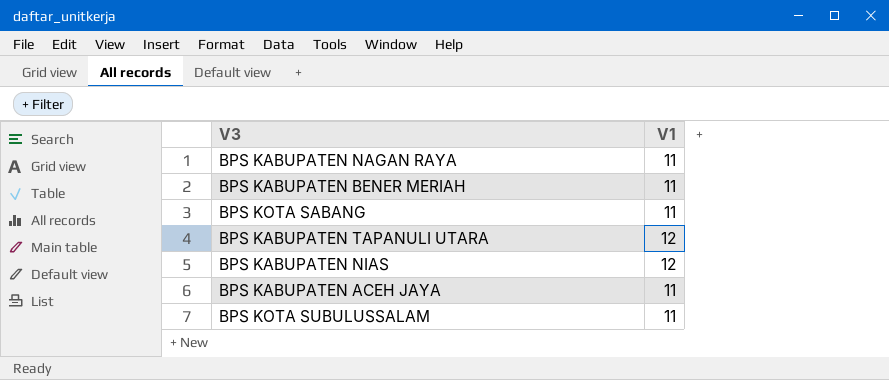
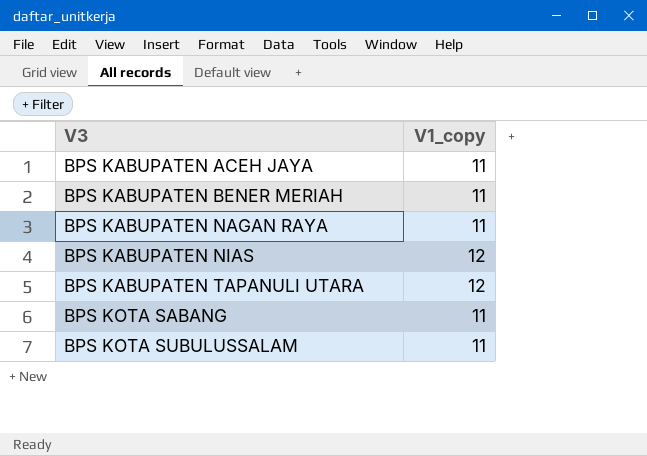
row order: none -> V3 ascending
column name: V1 -> V1_copy

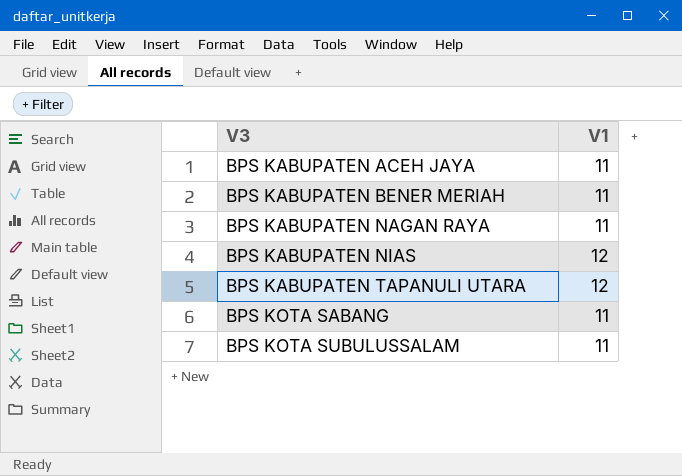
column name: V1_copy -> V1

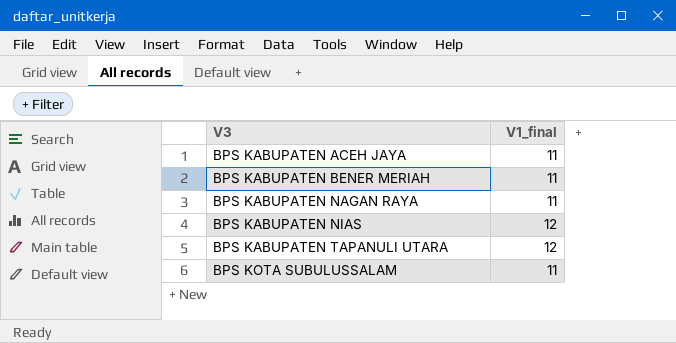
column name: V1 -> V1_final
row BPS KOTA SABANG: 11 -> none

